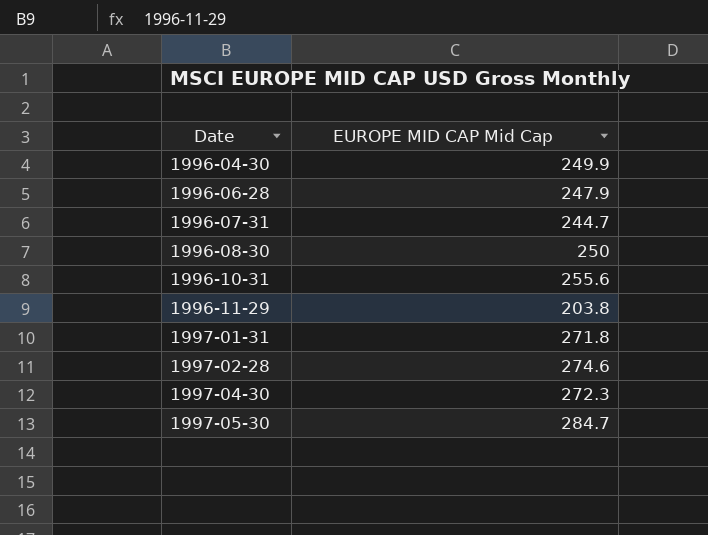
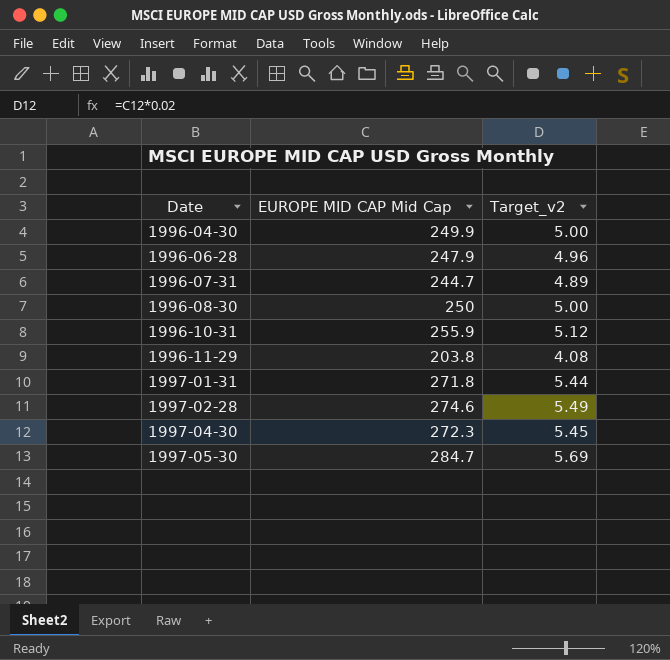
column Target_v2 | formula: none -> [EUROPE MID CAP Mid Cap] * 0.02
1996-10-31 | EUROPE MID CAP Mid Cap: 255.6 -> 255.9

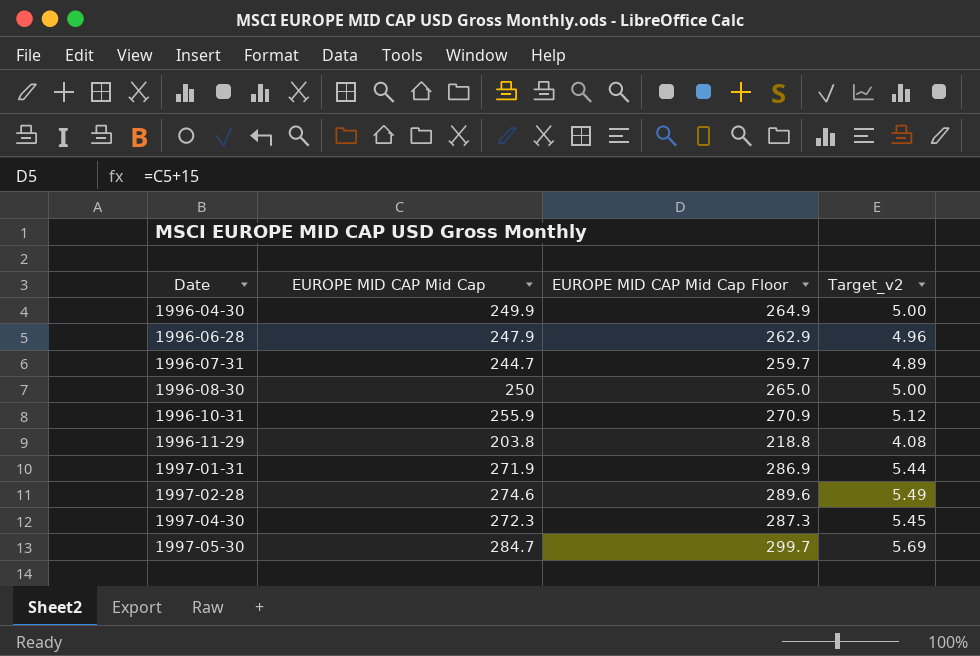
column EUROPE MID CAP Mid Cap Floor | formula: none -> [EUROPE MID CAP Mid Cap] + 15
1997-01-31 | EUROPE MID CAP Mid Cap: 271.8 -> 271.9

